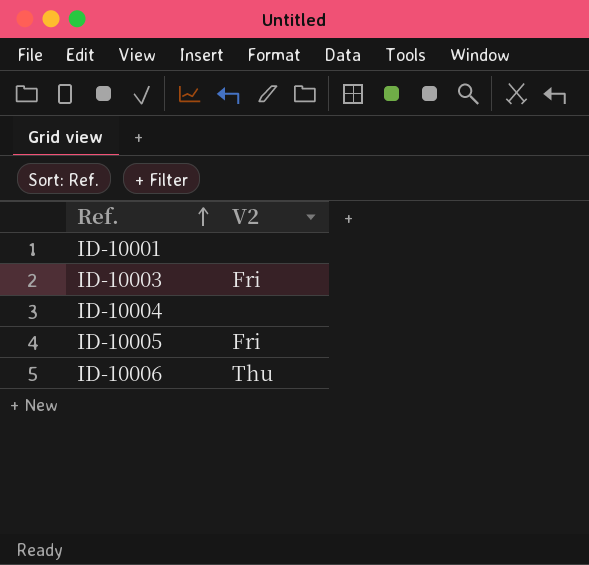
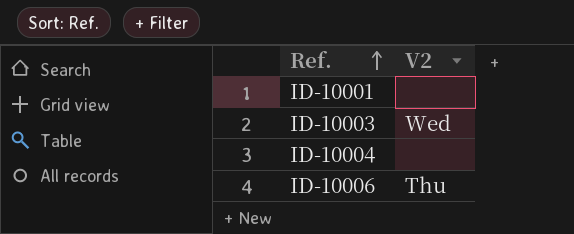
row ID-10005: Fri -> none
ID-10003 | V2: Fri -> Wed

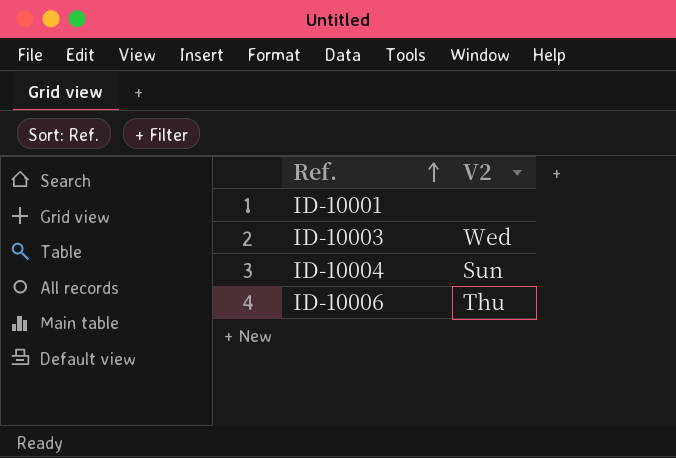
ID-10004 | V2: none -> Sun

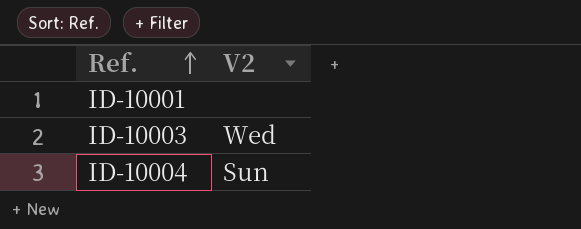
row ID-10006: Thu -> none

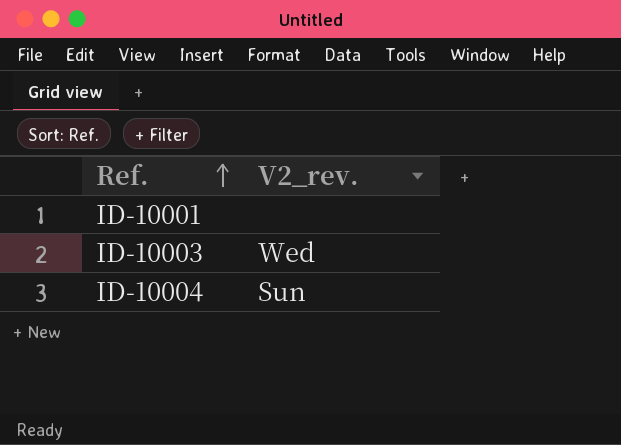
column name: V2 -> V2_rev.

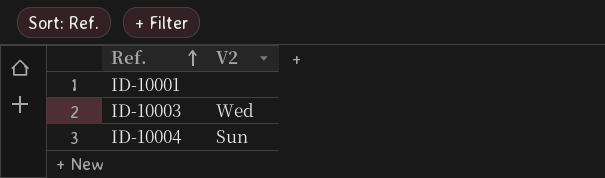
column name: V2_rev. -> V2

